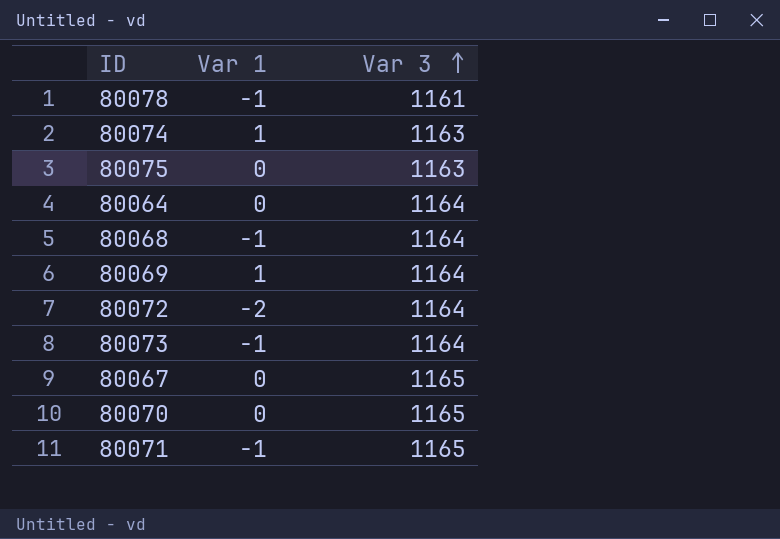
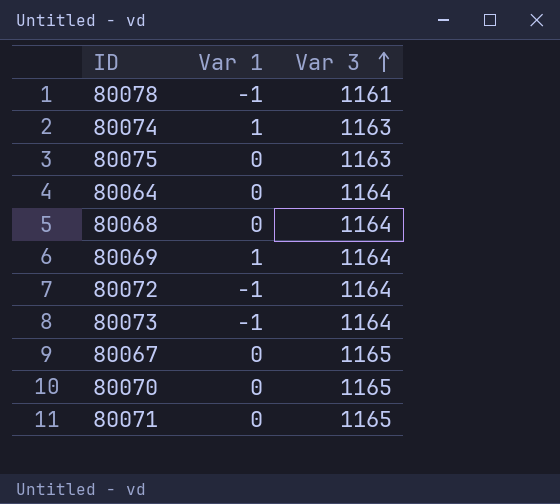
80068 | Var 1: -1 -> 0
80072 | Var 1: -2 -> -1
80071 | Var 1: -1 -> 0

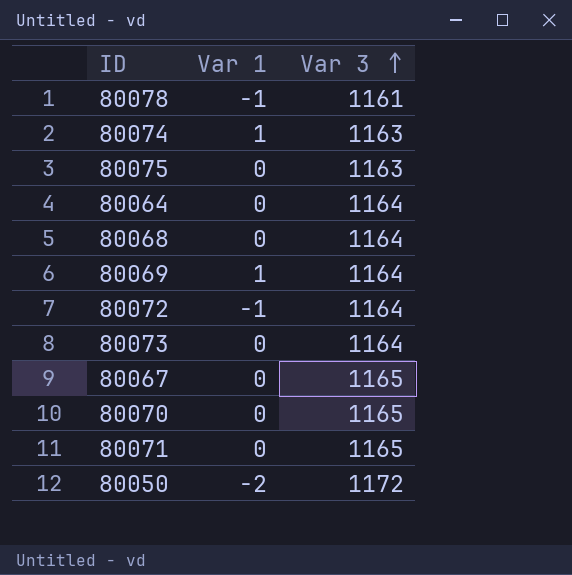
80073 | Var 1: -1 -> 0
row 80050: none -> -2 | 1172

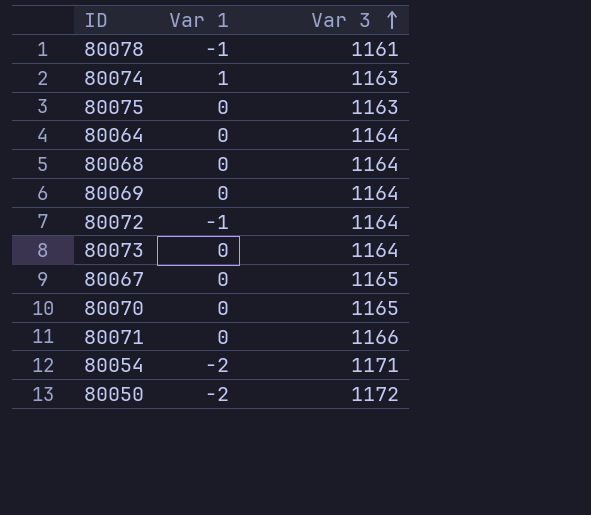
80069 | Var 1: 1 -> 0
80071 | Var 3: 1165 -> 1166
row 80054: none -> -2 | 1171

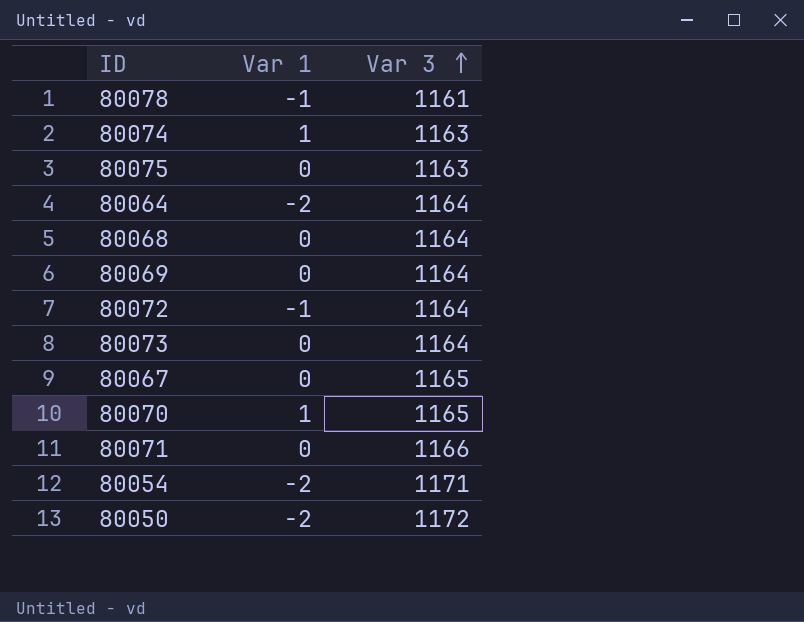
80064 | Var 1: 0 -> -2
80070 | Var 1: 0 -> 1

